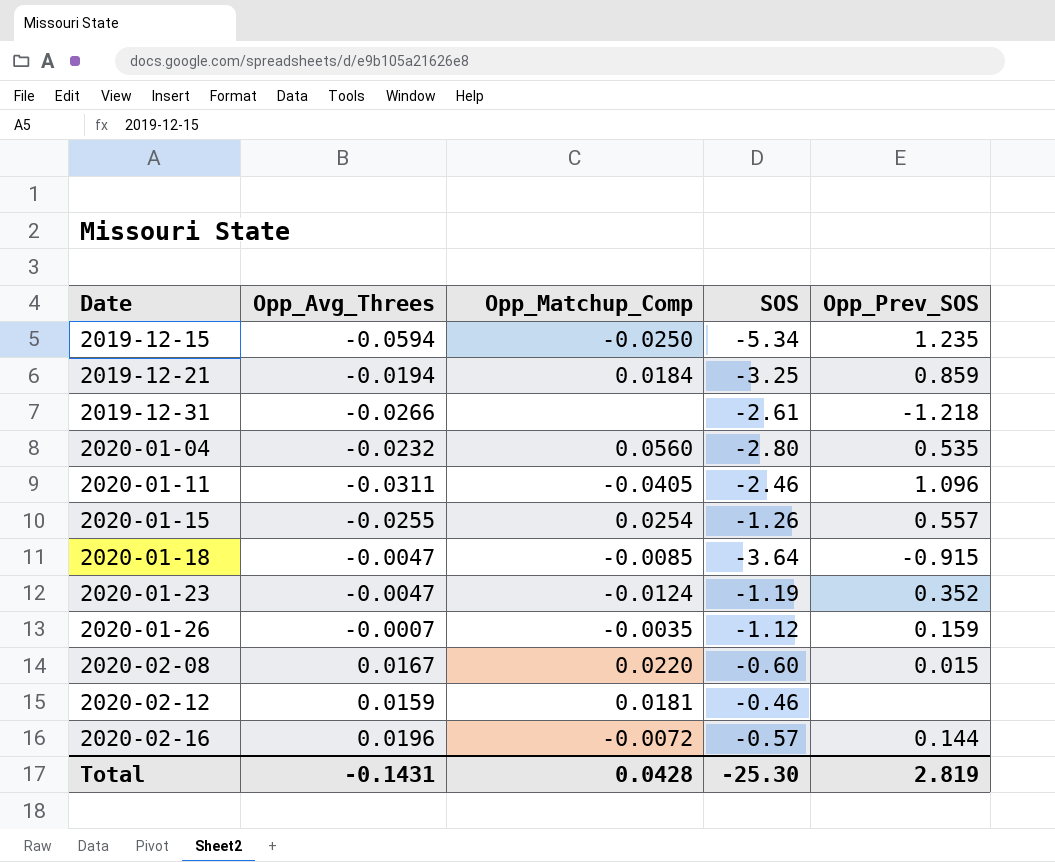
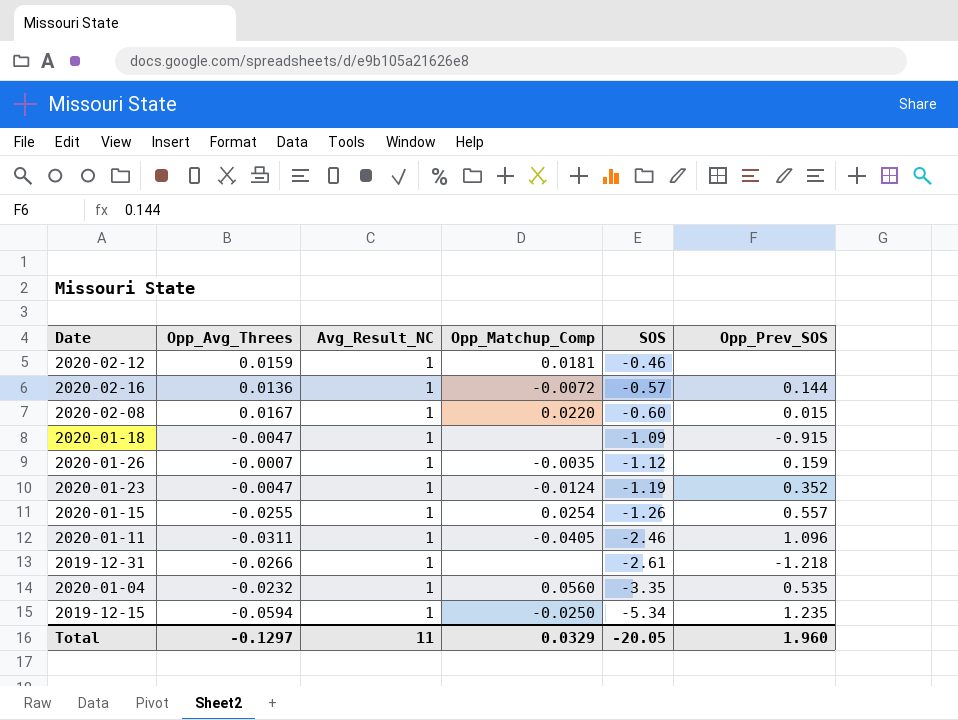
row order: Date ascending -> SOS descending
column Avg_Result_NC | position: none -> 3
row 2019-12-21: -0.0194 | 0.0184 | -3.25 | 0.859 -> none
2020-02-16 | Opp_Avg_Threes: 0.0196 -> 0.0136
2020-01-18 | Opp_Matchup_Comp: -0.0085 -> none
2020-01-18 | SOS: -3.64 -> -1.09
2020-01-04 | SOS: -2.80 -> -3.35
Total | Opp_Avg_Threes: -0.1431 -> -0.1297
Total | Opp_Matchup_Comp: 0.0428 -> 0.0329
Total | SOS: -25.30 -> -20.05
Total | Opp_Prev_SOS: 2.819 -> 1.960

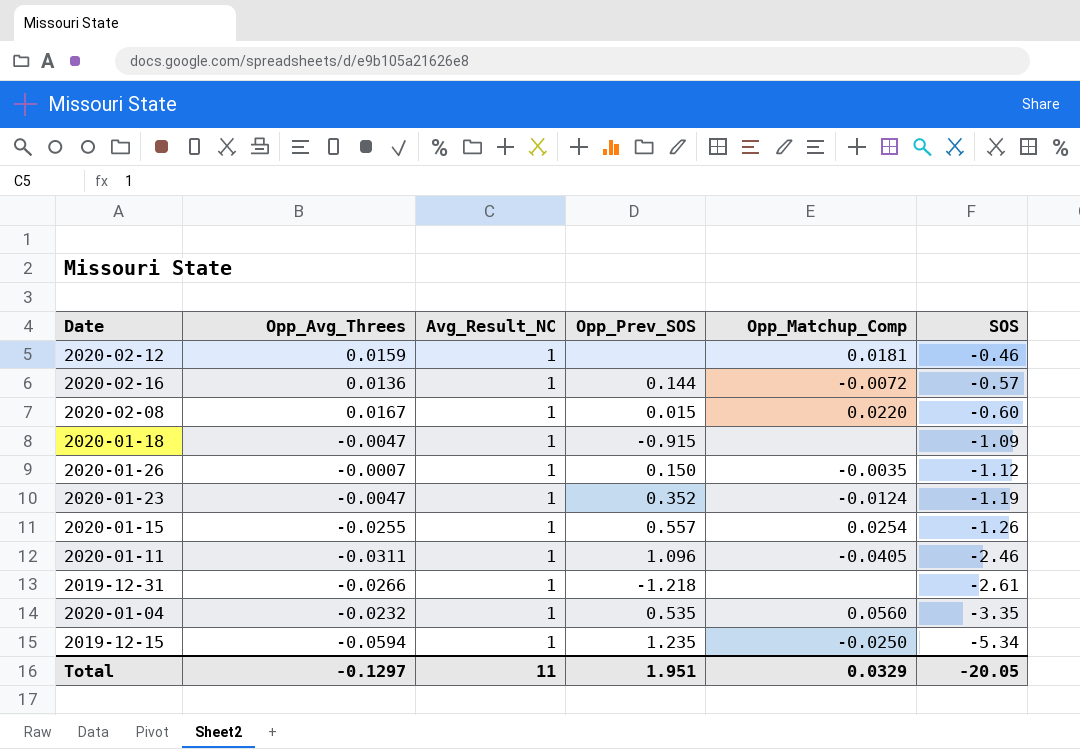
column Opp_Prev_SOS | position: 6 -> 4
2020-01-26 | Opp_Prev_SOS: 0.159 -> 0.150
Total | Opp_Prev_SOS: 1.960 -> 1.951

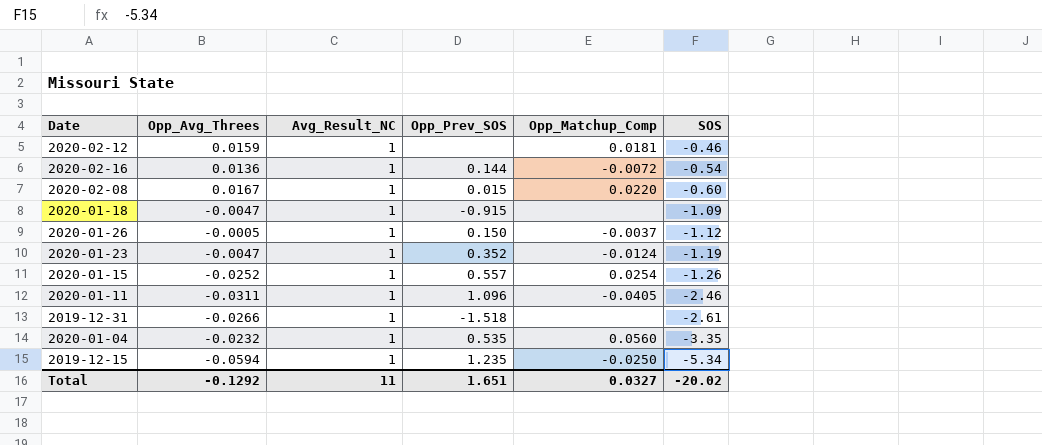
2020-02-16 | SOS: -0.57 -> -0.54
2020-01-26 | Opp_Avg_Threes: -0.0007 -> -0.0005
2020-01-26 | Opp_Matchup_Comp: -0.0035 -> -0.0037
2020-01-15 | Opp_Avg_Threes: -0.0255 -> -0.0252
2019-12-31 | Opp_Prev_SOS: -1.218 -> -1.518
Total | Opp_Avg_Threes: -0.1297 -> -0.1292
Total | Opp_Prev_SOS: 1.951 -> 1.651
Total | Opp_Matchup_Comp: 0.0329 -> 0.0327
Total | SOS: -20.05 -> -20.02

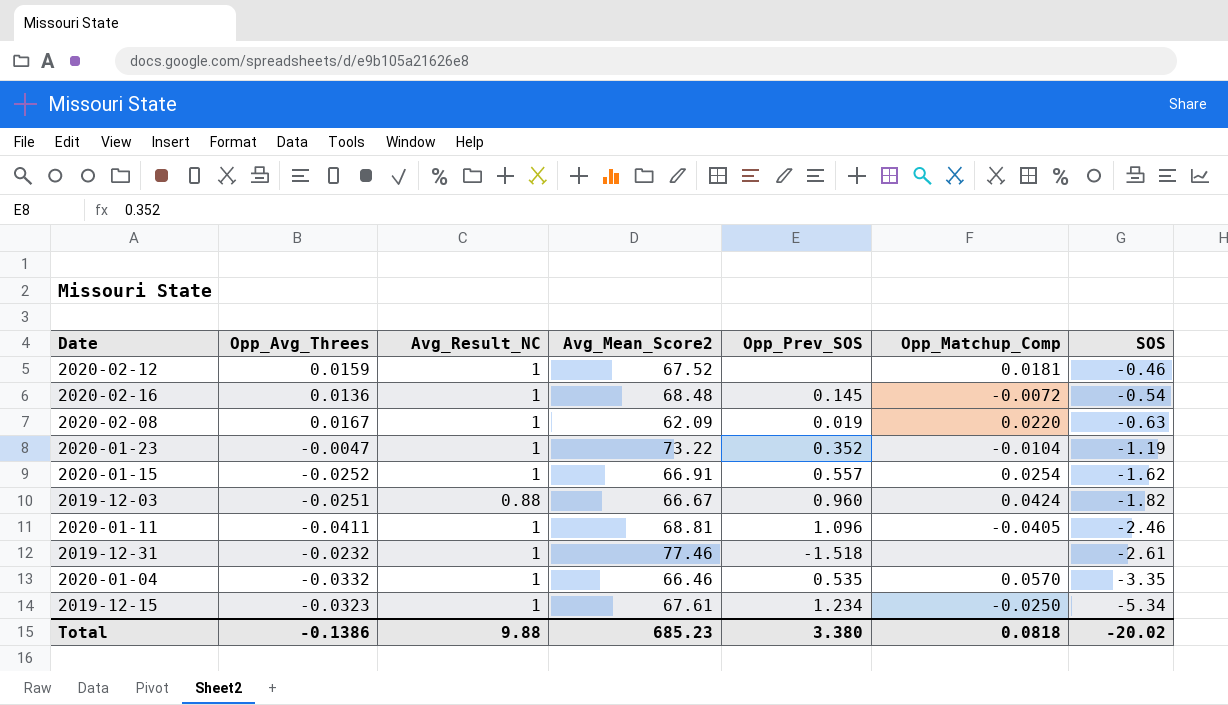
column Avg_Mean_Score2 | position: none -> 4
row 2020-01-18: -0.0047 | 1 | -0.915 | none | -1.09 -> none
row 2020-01-26: -0.0005 | 1 | 0.150 | -0.0037 | -1.12 -> none
2020-02-16 | Opp_Prev_SOS: 0.144 -> 0.145
2020-02-08 | Opp_Prev_SOS: 0.015 -> 0.019
2020-02-08 | SOS: -0.60 -> -0.63
2020-01-23 | Opp_Matchup_Comp: -0.0124 -> -0.0104
2020-01-15 | SOS: -1.26 -> -1.62
row 2019-12-03: none -> -0.0251 | 0.88 | 66.67 | 0.960 | 0.0424 | -1.82
2020-01-11 | Opp_Avg_Threes: -0.0311 -> -0.0411
2019-12-31 | Opp_Avg_Threes: -0.0266 -> -0.0232
2020-01-04 | Opp_Avg_Threes: -0.0232 -> -0.0332
2020-01-04 | Opp_Matchup_Comp: 0.0560 -> 0.0570
2019-12-15 | Opp_Avg_Threes: -0.0594 -> -0.0323
2019-12-15 | Opp_Prev_SOS: 1.235 -> 1.234
Total | Opp_Avg_Threes: -0.1292 -> -0.1386
Total | Avg_Result_NC: 11 -> 9.88
Total | Opp_Prev_SOS: 1.651 -> 3.380
Total | Opp_Matchup_Comp: 0.0327 -> 0.0818

